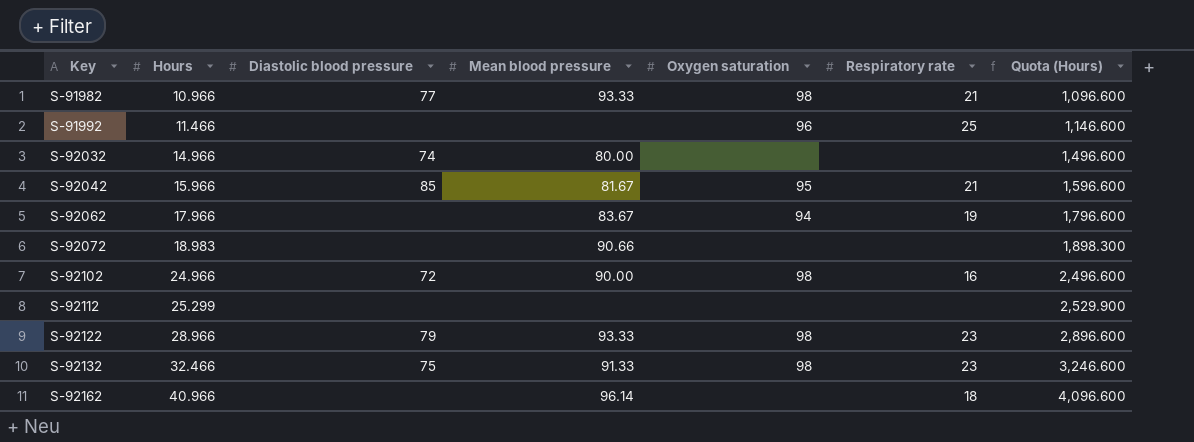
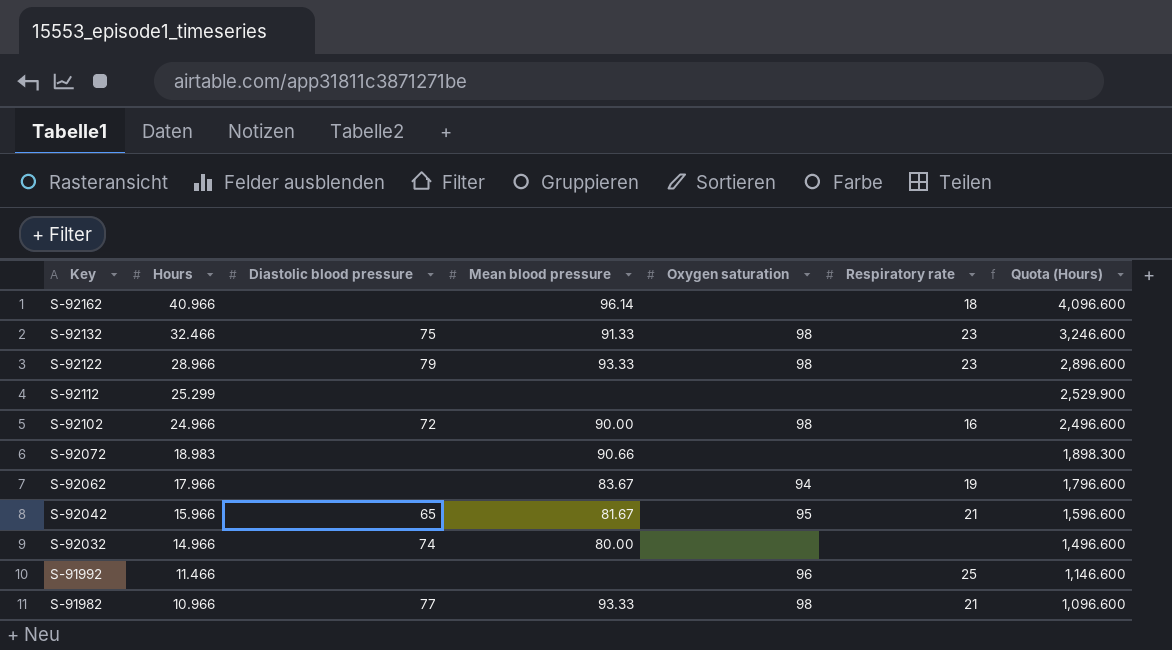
row order: Key ascending -> Key descending
S-92042 | Diastolic blood pressure: 85 -> 65

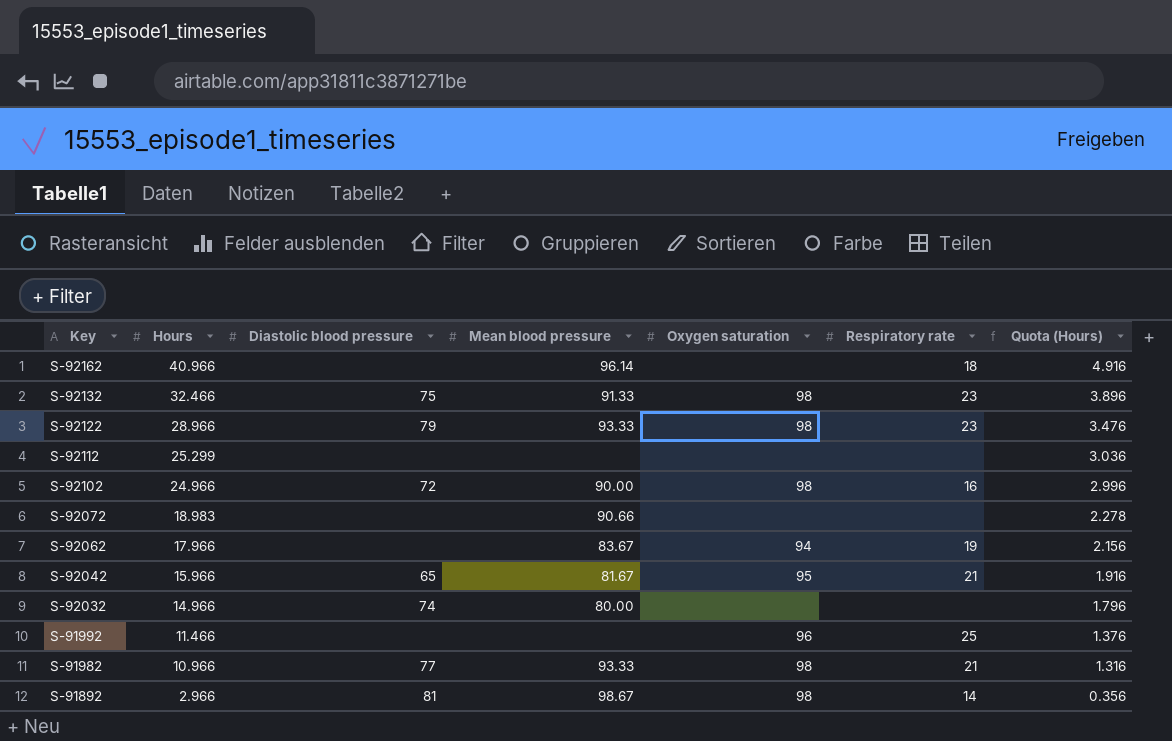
column Quota (Hours) | formula: [Hours] * 100 -> [Hours] * 0.12
row S-91892: none -> 2.966 | 81 | 98.67 | 98 | 14 | 0.356

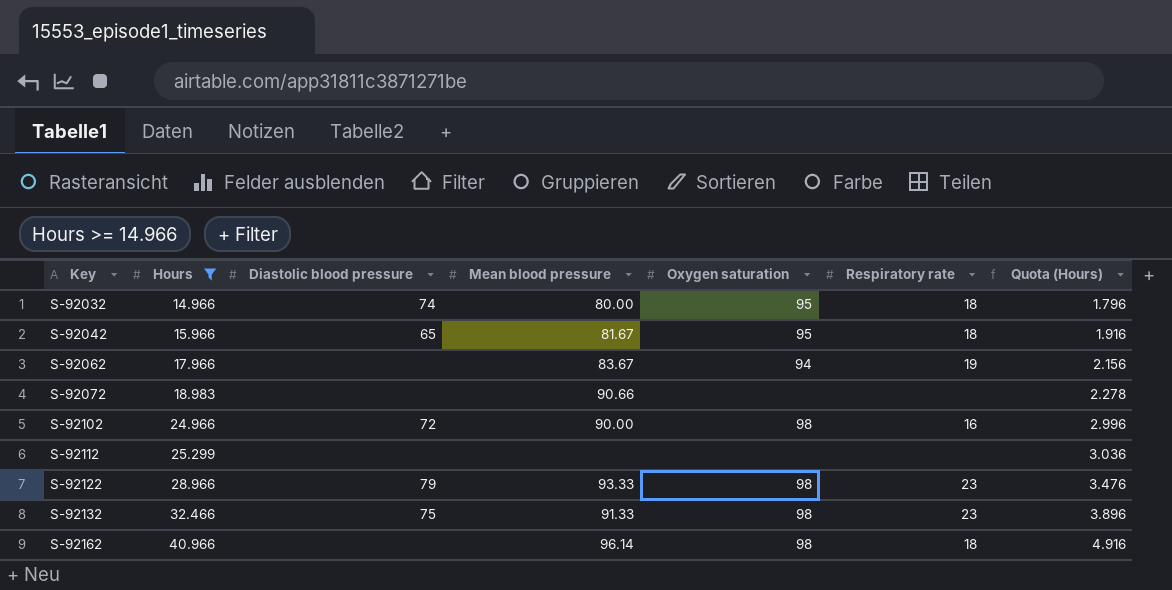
filter: none -> Hours >= 14.966
row order: Key descending -> Key ascending
S-92032 | Oxygen saturation: none -> 95
S-92032 | Respiratory rate: none -> 18
S-92042 | Respiratory rate: 21 -> 18
S-92162 | Oxygen saturation: none -> 98

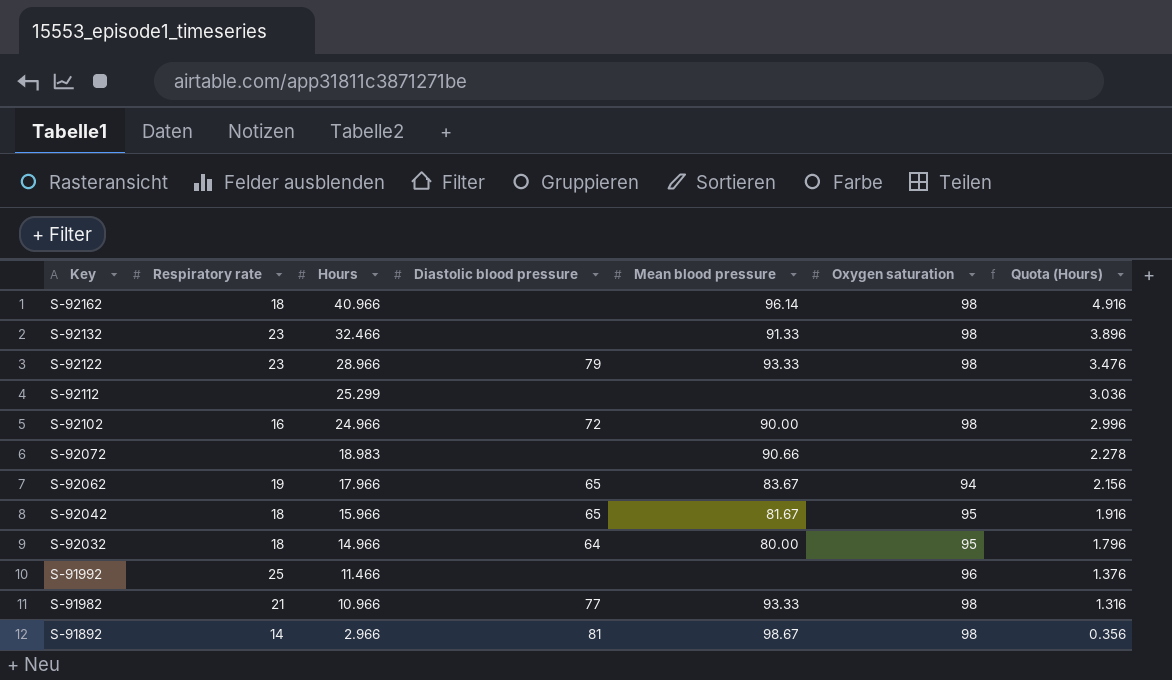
filter: Hours >= 14.966 -> none
row order: Key ascending -> Key descending
column Respiratory rate | position: 6 -> 2
S-92132 | Diastolic blood pressure: 75 -> none
S-92062 | Diastolic blood pressure: none -> 65
S-92032 | Diastolic blood pressure: 74 -> 64

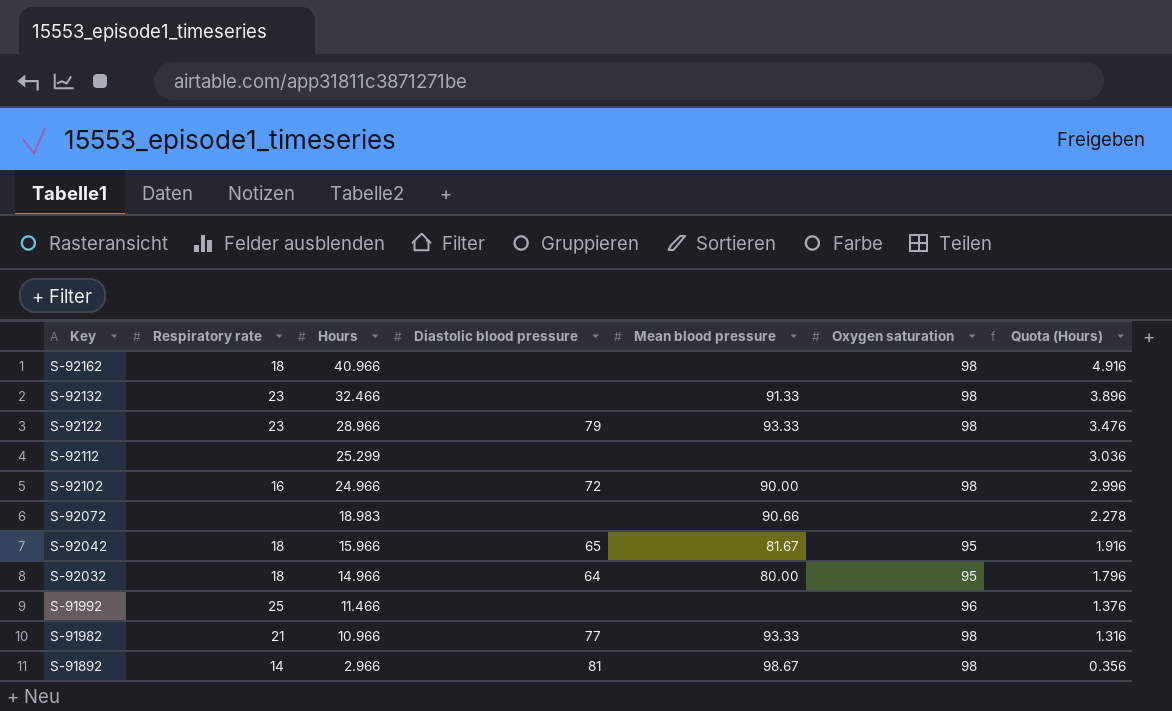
row S-92062: 19 | 17.966 | 65 | 83.67 | 94 | 2.156 -> none
S-92162 | Mean blood pressure: 96.14 -> none

